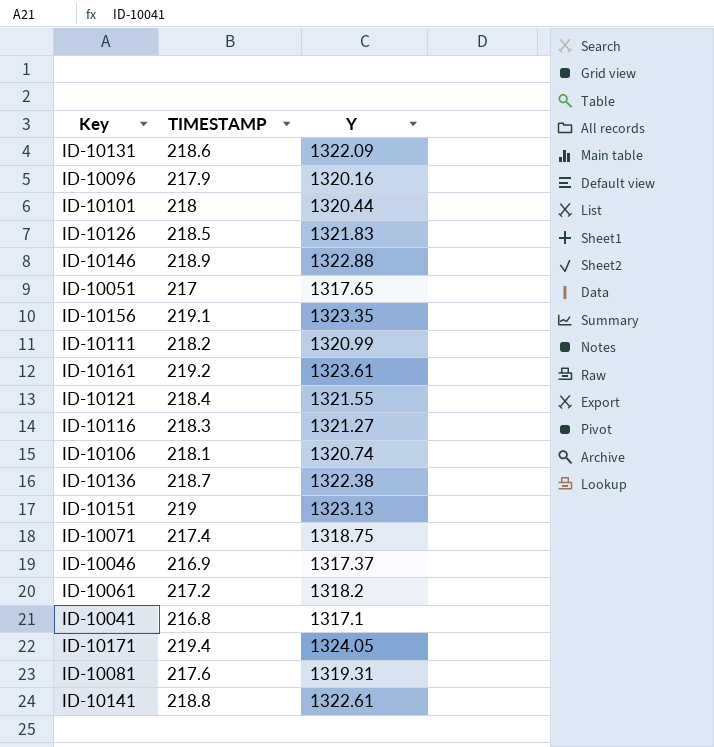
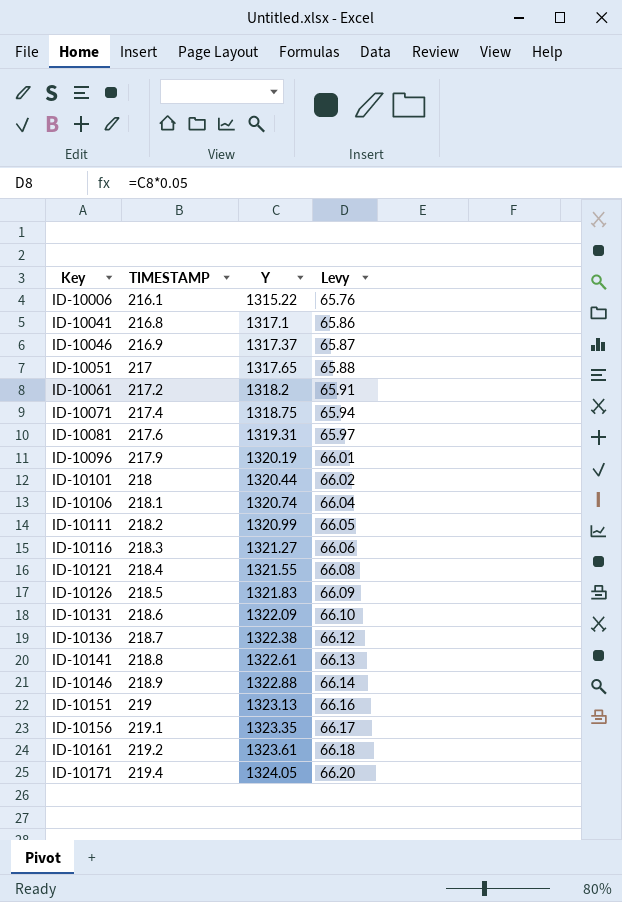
row order: none -> Key ascending
column Levy | formula: none -> [Y] * 0.05
row ID-10006: none -> 216.1 | 1315.22 | 65.76
ID-10096 | Y: 1320.16 -> 1320.19

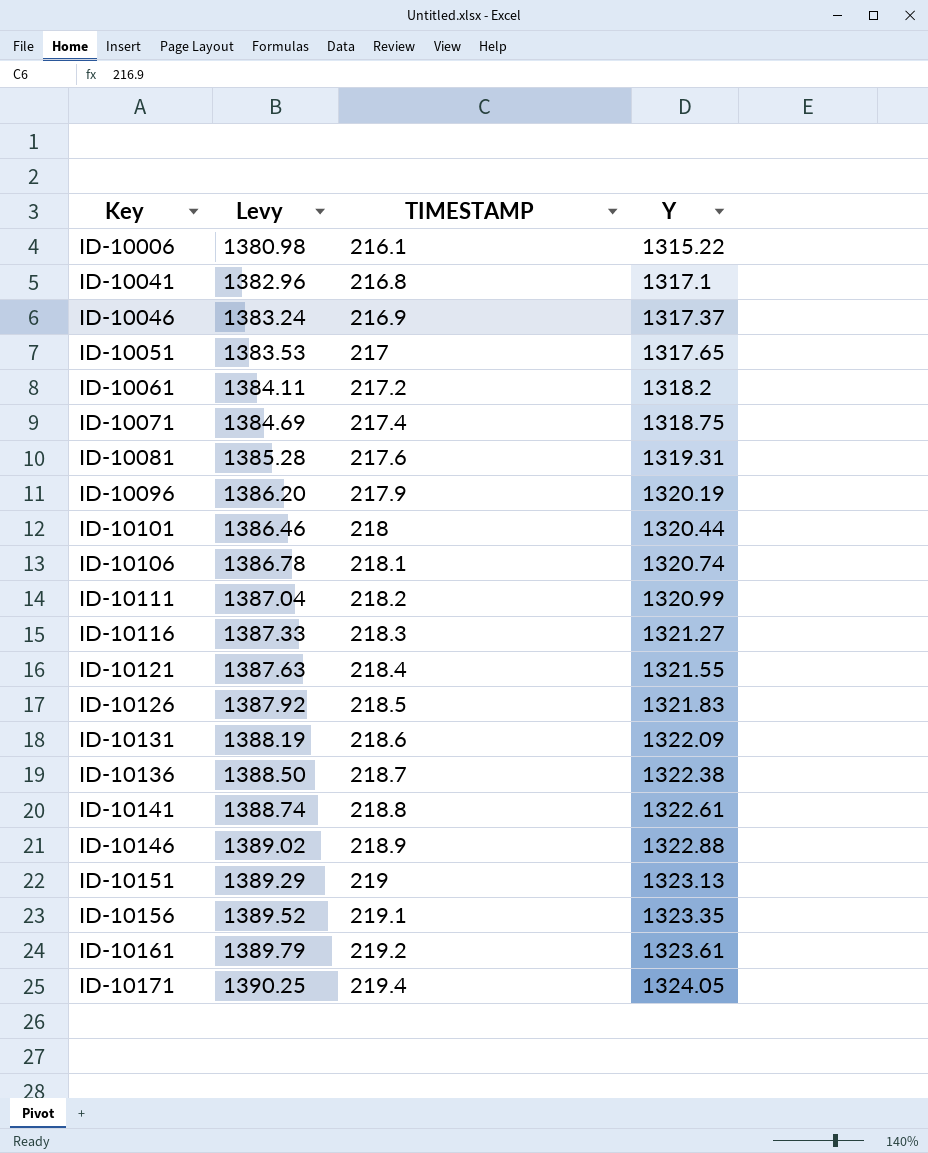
column Levy | formula: [Y] * 0.05 -> [Y] * 1.05
column Levy | position: 4 -> 2

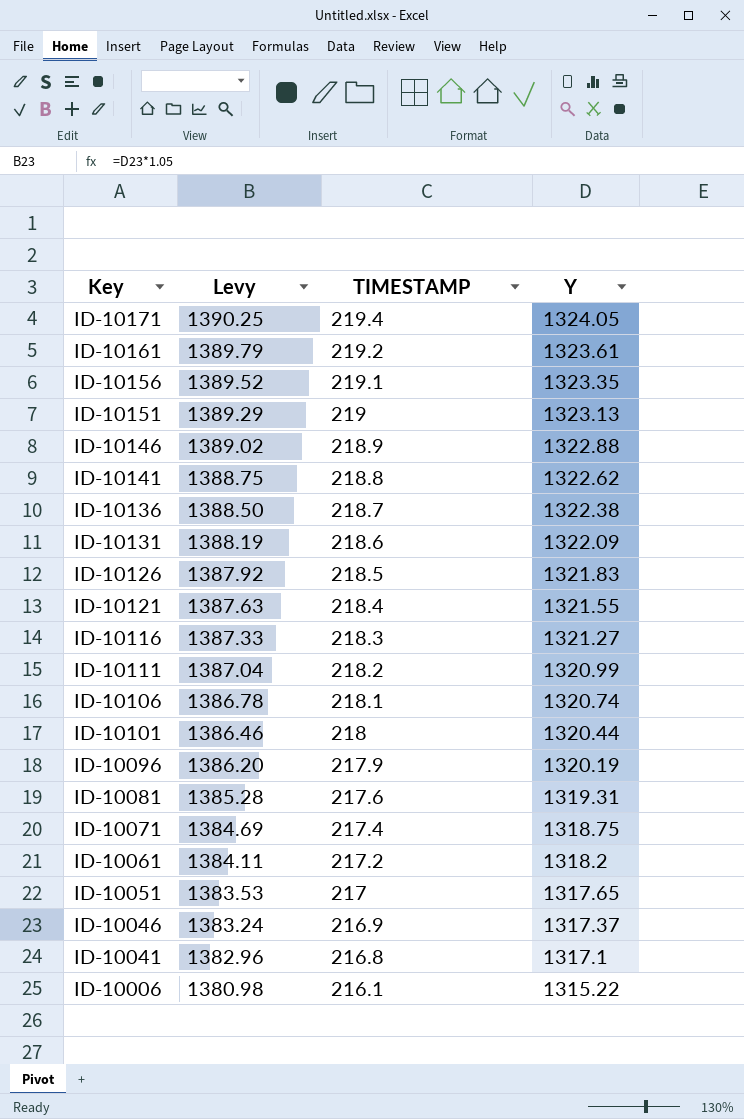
row order: Key ascending -> Key descending
ID-10141 | Levy: 1388.74 -> 1388.75
ID-10141 | Y: 1322.61 -> 1322.62

